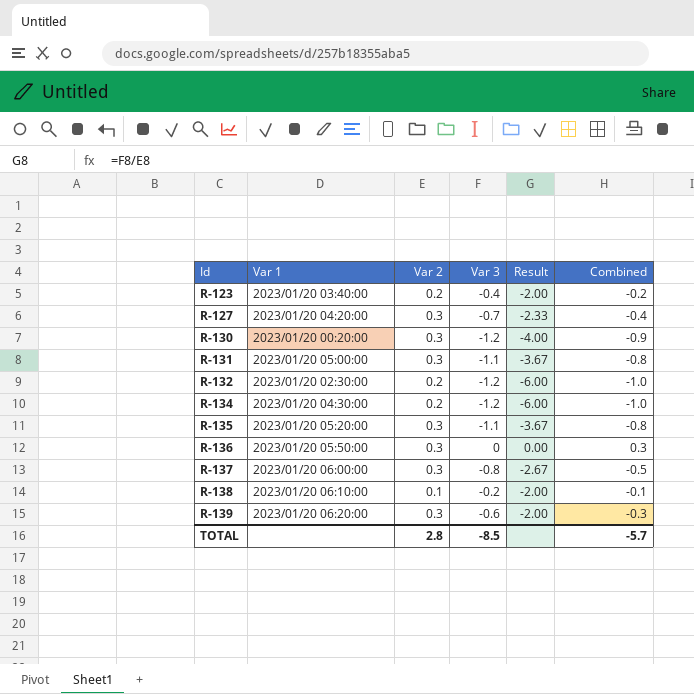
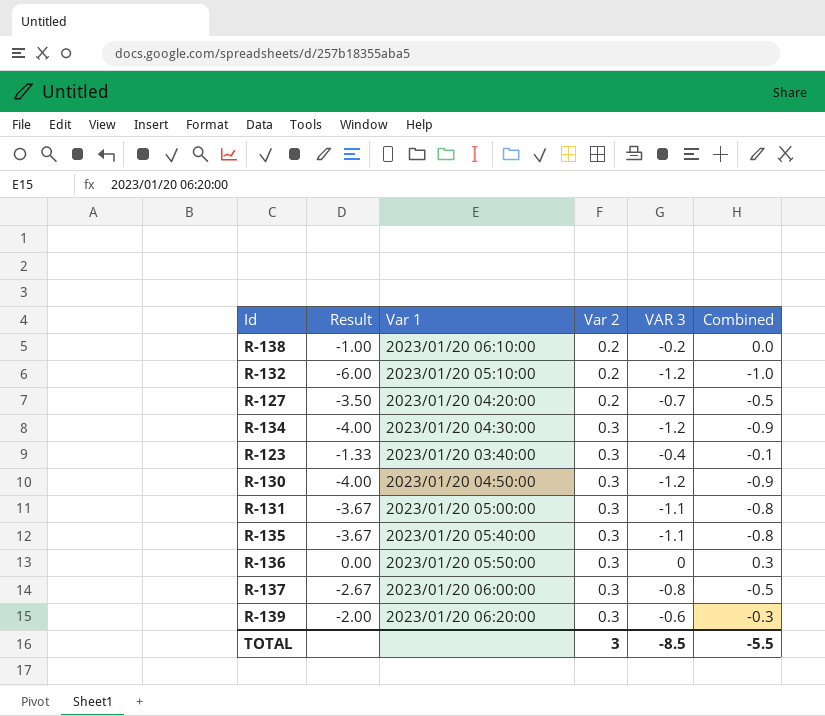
row order: Id ascending -> Var 2 ascending
column Result | position: 5 -> 2
column name: Var 3 -> VAR 3
R-138 | Result: -2.00 -> -1.00
R-138 | Var 2: 0.1 -> 0.2
R-138 | Combined: -0.1 -> 0.0
R-132 | Var 1: 2023/01/20 02:30:00 -> 2023/01/20 05:10:00
R-127 | Result: -2.33 -> -3.50
R-127 | Var 2: 0.3 -> 0.2
R-127 | Combined: -0.4 -> -0.5
R-134 | Result: -6.00 -> -4.00
R-134 | Var 2: 0.2 -> 0.3
R-134 | Combined: -1.0 -> -0.9
R-123 | Result: -2.00 -> -1.33
R-123 | Var 2: 0.2 -> 0.3
R-123 | Combined: -0.2 -> -0.1
R-130 | Var 1: 2023/01/20 00:20:00 -> 2023/01/20 04:50:00
R-135 | Var 1: 2023/01/20 05:20:00 -> 2023/01/20 05:40:00
TOTAL | Var 2: 2.8 -> 3
TOTAL | Combined: -5.7 -> -5.5

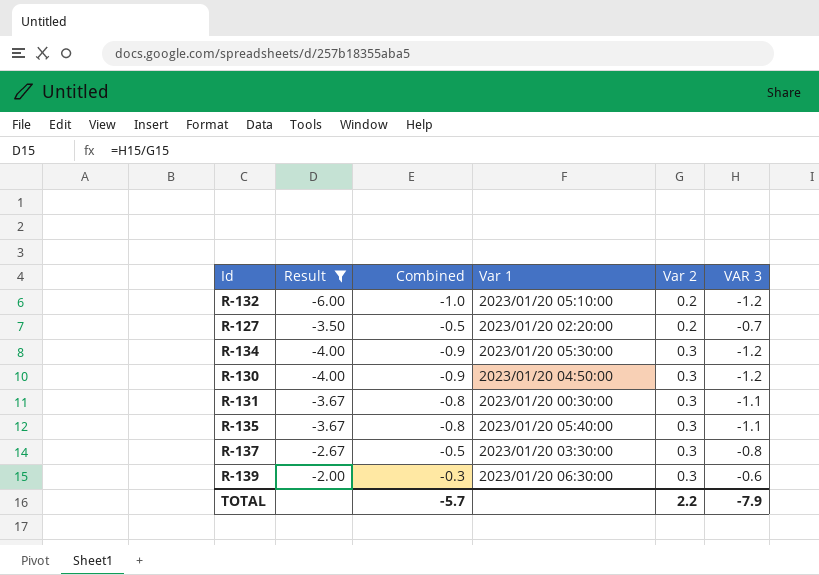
filter: none -> Result <= -2.00
column Combined | position: 6 -> 3
R-127 | Var 1: 2023/01/20 04:20:00 -> 2023/01/20 02:20:00
R-134 | Var 1: 2023/01/20 04:30:00 -> 2023/01/20 05:30:00
R-131 | Var 1: 2023/01/20 05:00:00 -> 2023/01/20 00:30:00
R-137 | Var 1: 2023/01/20 06:00:00 -> 2023/01/20 03:30:00
R-139 | Var 1: 2023/01/20 06:20:00 -> 2023/01/20 06:30:00
TOTAL | Combined: -5.5 -> -5.7
TOTAL | Var 2: 3 -> 2.2
TOTAL | VAR 3: -8.5 -> -7.9

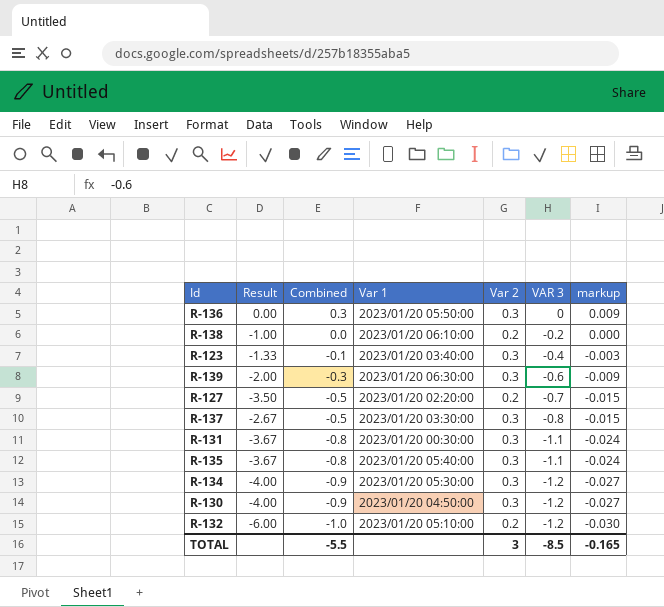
filter: Result <= -2.00 -> none
row order: Var 2 ascending -> Combined descending
column markup | formula: none -> [Combined] * 0.03
TOTAL | Combined: -5.7 -> -5.5
TOTAL | Var 2: 2.2 -> 3
TOTAL | VAR 3: -7.9 -> -8.5

